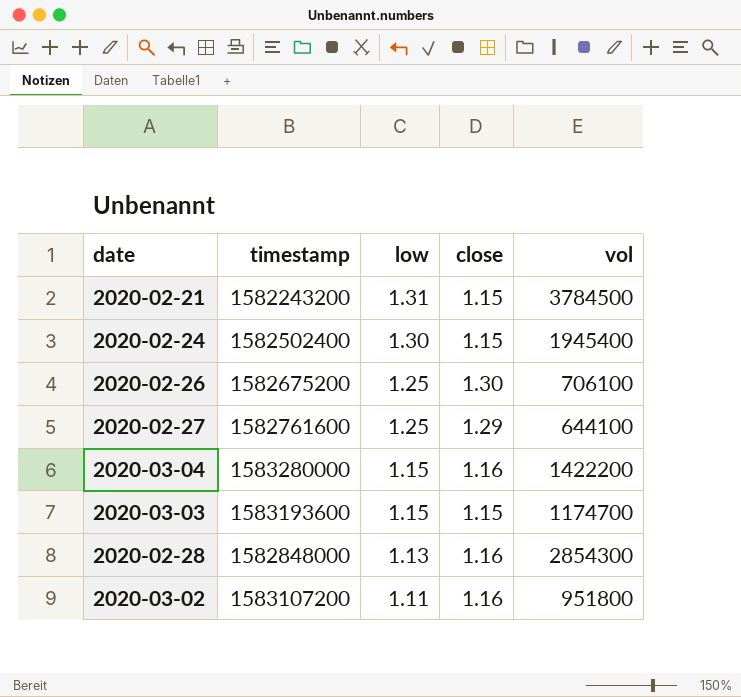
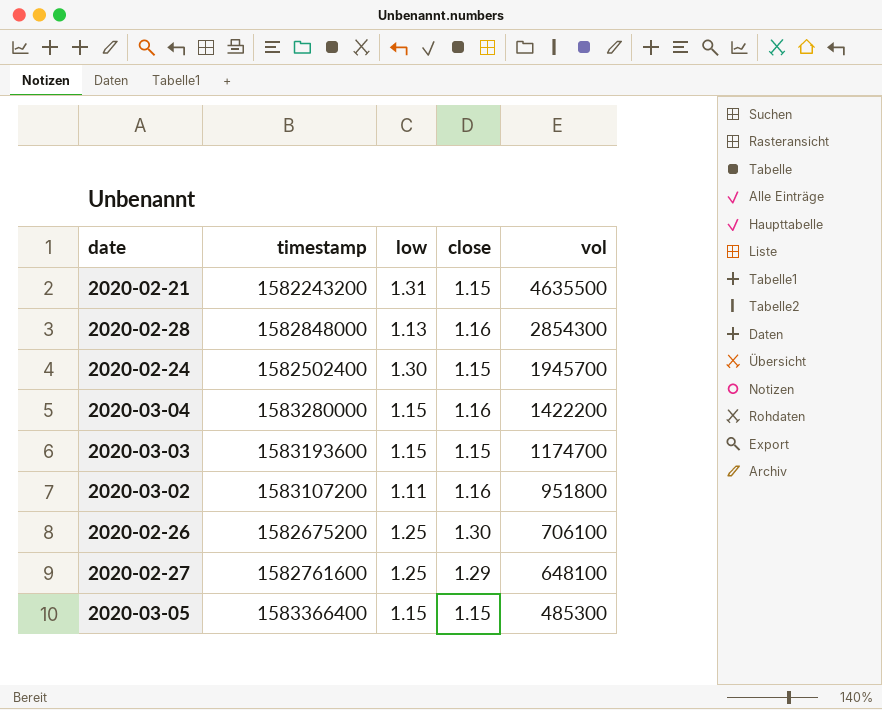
row order: low descending -> vol descending
2020-02-21 | vol: 3784500 -> 4635500
2020-02-24 | vol: 1945400 -> 1945700
2020-02-27 | vol: 644100 -> 648100
row 2020-03-05: none -> 1583366400 | 1.15 | 1.15 | 485300

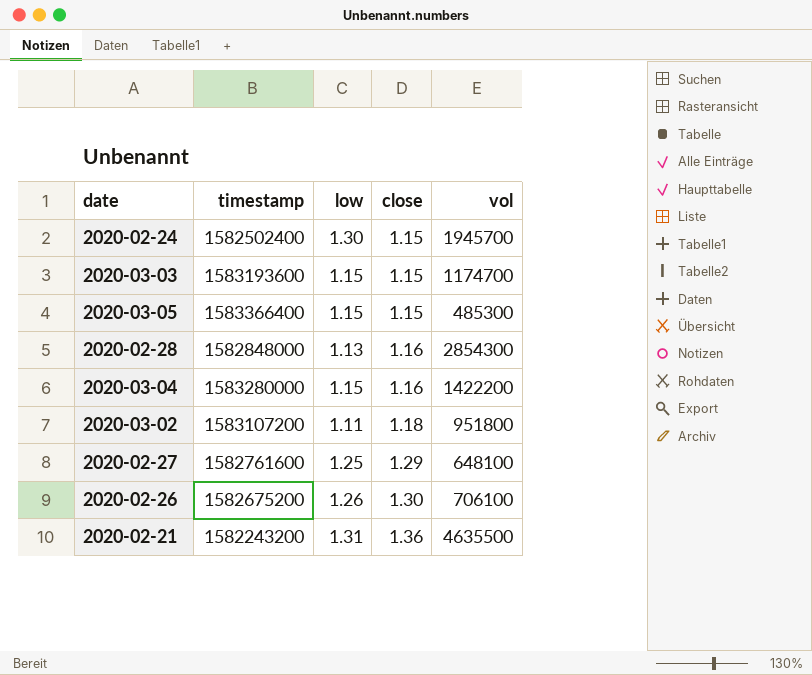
row order: vol descending -> close ascending
2020-03-02 | close: 1.16 -> 1.18
2020-02-26 | low: 1.25 -> 1.26
2020-02-21 | close: 1.15 -> 1.36

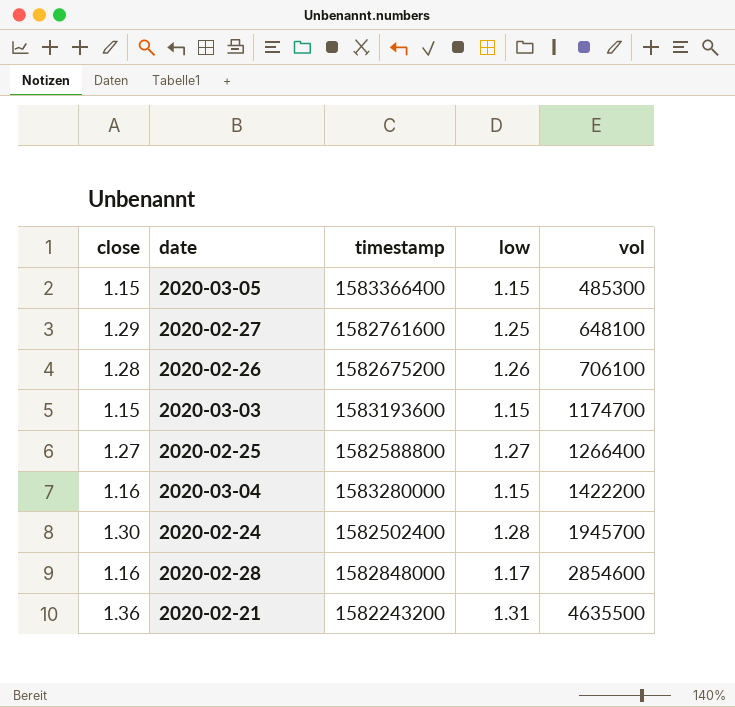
row order: close ascending -> vol ascending
column close | position: 4 -> 1
row 2020-03-02: 1583107200 | 1.11 | 1.18 | 951800 -> none
2020-02-26 | close: 1.30 -> 1.28
row 2020-02-25: none -> 1.27 | 1582588800 | 1.27 | 1266400
2020-02-24 | close: 1.15 -> 1.30
2020-02-24 | low: 1.30 -> 1.28
2020-02-28 | low: 1.13 -> 1.17
2020-02-28 | vol: 2854300 -> 2854600

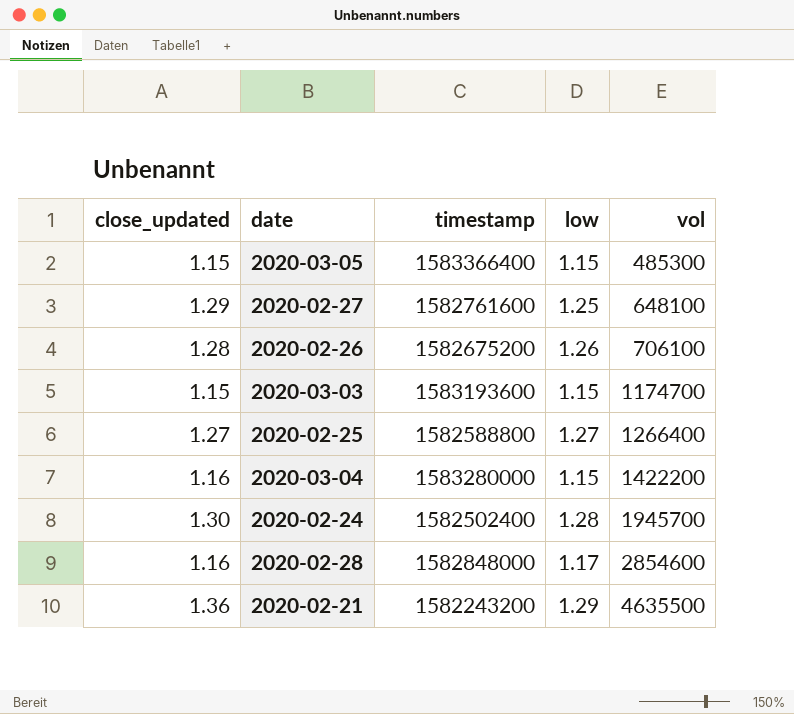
column name: close -> close_updated
2020-02-21 | low: 1.31 -> 1.29

